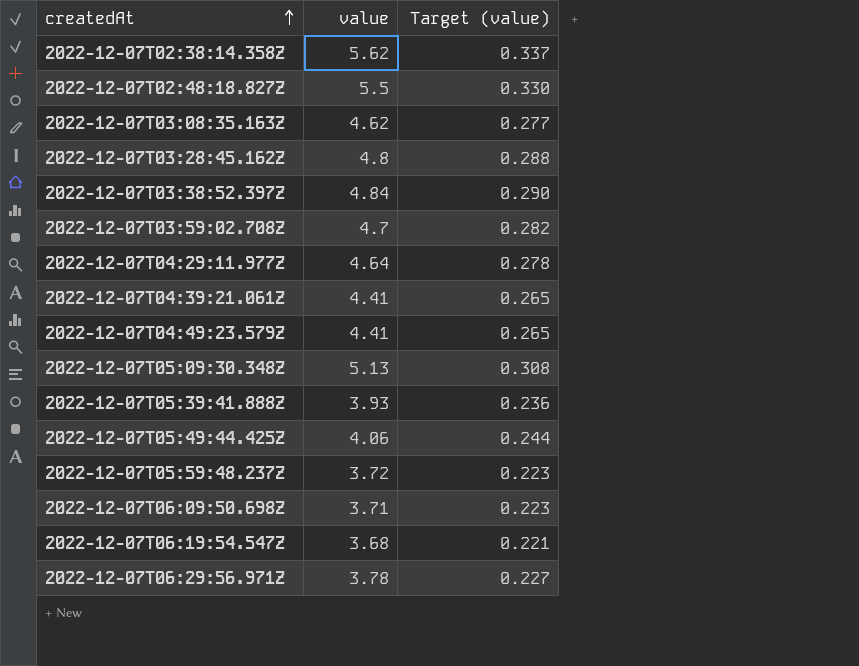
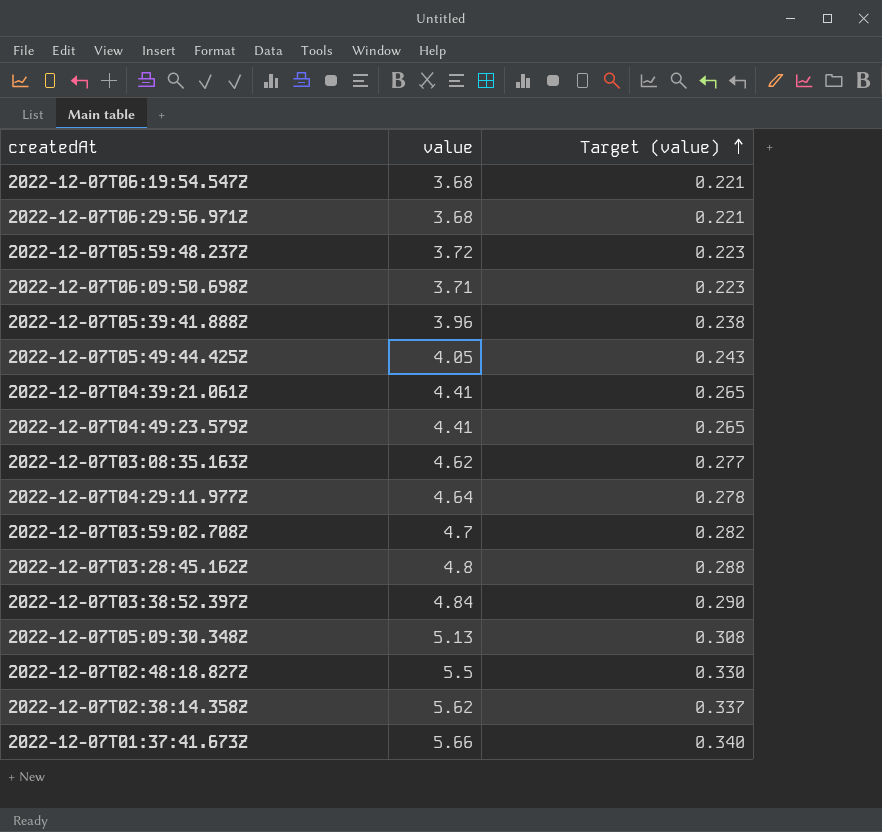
row order: createdAt ascending -> Target (value) ascending
2022-12-07T06:29:56.971Z | value: 3.78 -> 3.68
2022-12-07T06:29:56.971Z | Target (value): 0.227 -> 0.221
2022-12-07T05:39:41.888Z | value: 3.93 -> 3.96
2022-12-07T05:39:41.888Z | Target (value): 0.236 -> 0.238
2022-12-07T05:49:44.425Z | value: 4.06 -> 4.05
2022-12-07T05:49:44.425Z | Target (value): 0.244 -> 0.243
row 2022-12-07T01:37:41.673Z: none -> 5.66 | 0.340

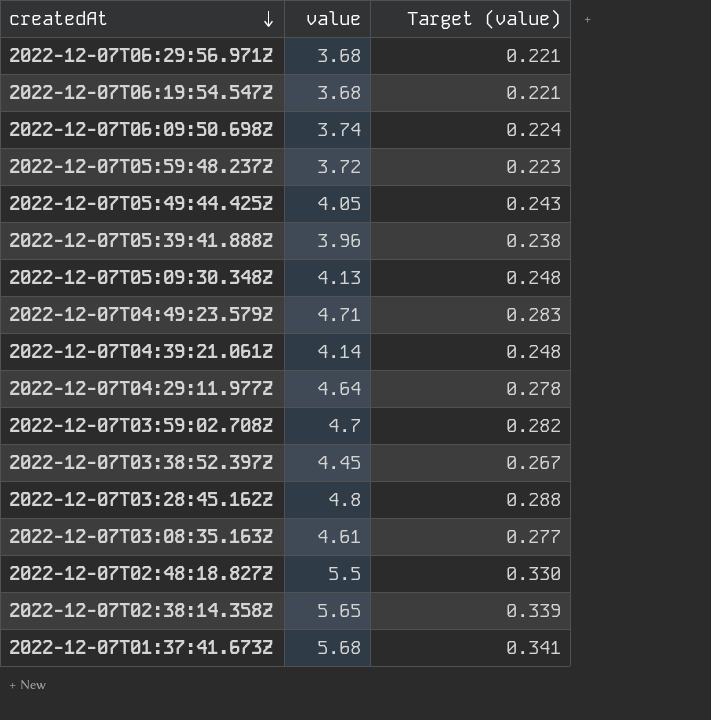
row order: Target (value) ascending -> createdAt descending
2022-12-07T06:09:50.698Z | value: 3.71 -> 3.74
2022-12-07T06:09:50.698Z | Target (value): 0.223 -> 0.224
2022-12-07T05:09:30.348Z | value: 5.13 -> 4.13
2022-12-07T05:09:30.348Z | Target (value): 0.308 -> 0.248
2022-12-07T04:49:23.579Z | value: 4.41 -> 4.71
2022-12-07T04:49:23.579Z | Target (value): 0.265 -> 0.283
2022-12-07T04:39:21.061Z | value: 4.41 -> 4.14
2022-12-07T04:39:21.061Z | Target (value): 0.265 -> 0.248
2022-12-07T03:38:52.397Z | value: 4.84 -> 4.45
2022-12-07T03:38:52.397Z | Target (value): 0.290 -> 0.267
2022-12-07T03:08:35.163Z | value: 4.62 -> 4.61
2022-12-07T02:38:14.358Z | value: 5.62 -> 5.65
2022-12-07T02:38:14.358Z | Target (value): 0.337 -> 0.339
2022-12-07T01:37:41.673Z | value: 5.66 -> 5.68
2022-12-07T01:37:41.673Z | Target (value): 0.340 -> 0.341

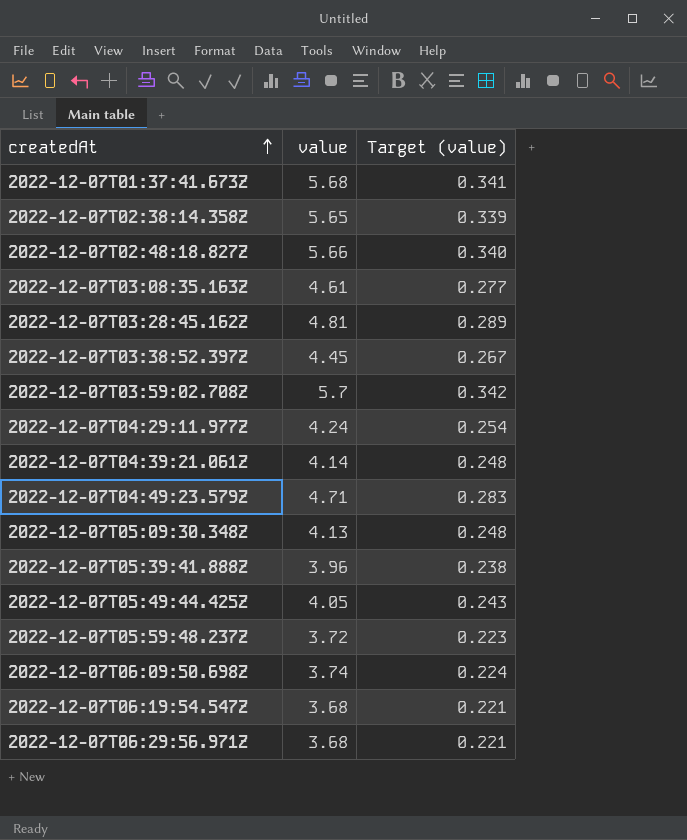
row order: createdAt descending -> createdAt ascending
2022-12-07T02:48:18.827Z | value: 5.5 -> 5.66
2022-12-07T02:48:18.827Z | Target (value): 0.330 -> 0.340
2022-12-07T03:28:45.162Z | value: 4.8 -> 4.81
2022-12-07T03:28:45.162Z | Target (value): 0.288 -> 0.289
2022-12-07T03:59:02.708Z | value: 4.7 -> 5.7
2022-12-07T03:59:02.708Z | Target (value): 0.282 -> 0.342
2022-12-07T04:29:11.977Z | value: 4.64 -> 4.24
2022-12-07T04:29:11.977Z | Target (value): 0.278 -> 0.254

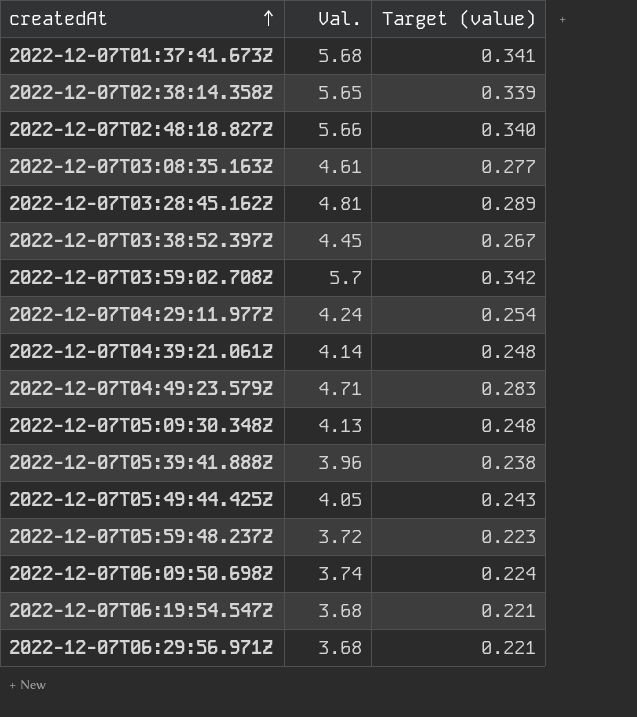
column name: value -> Val.

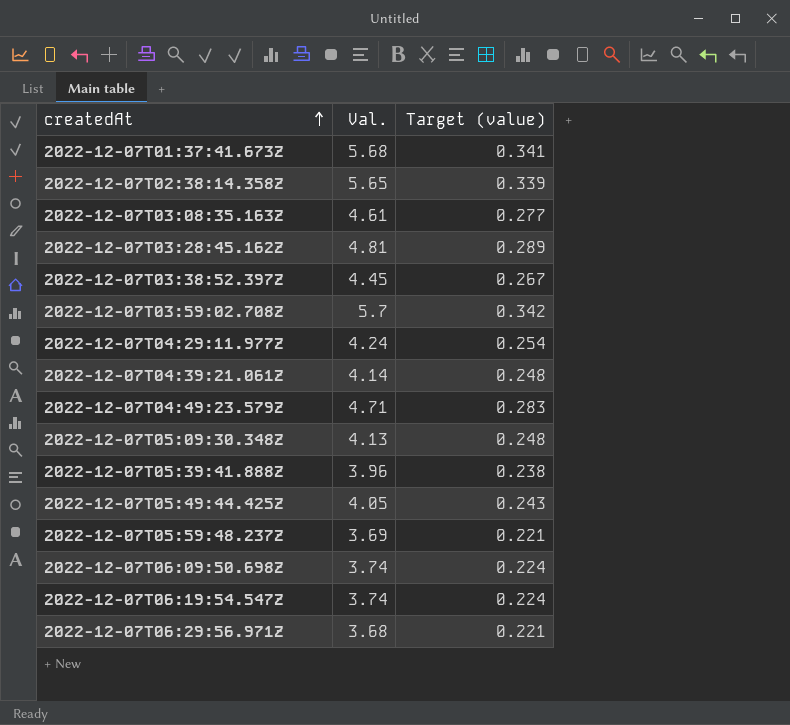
row 2022-12-07T02:48:18.827Z: 5.66 | 0.340 -> none
2022-12-07T05:59:48.237Z | Val.: 3.72 -> 3.69
2022-12-07T05:59:48.237Z | Target (value): 0.223 -> 0.221
2022-12-07T06:19:54.547Z | Val.: 3.68 -> 3.74
2022-12-07T06:19:54.547Z | Target (value): 0.221 -> 0.224

